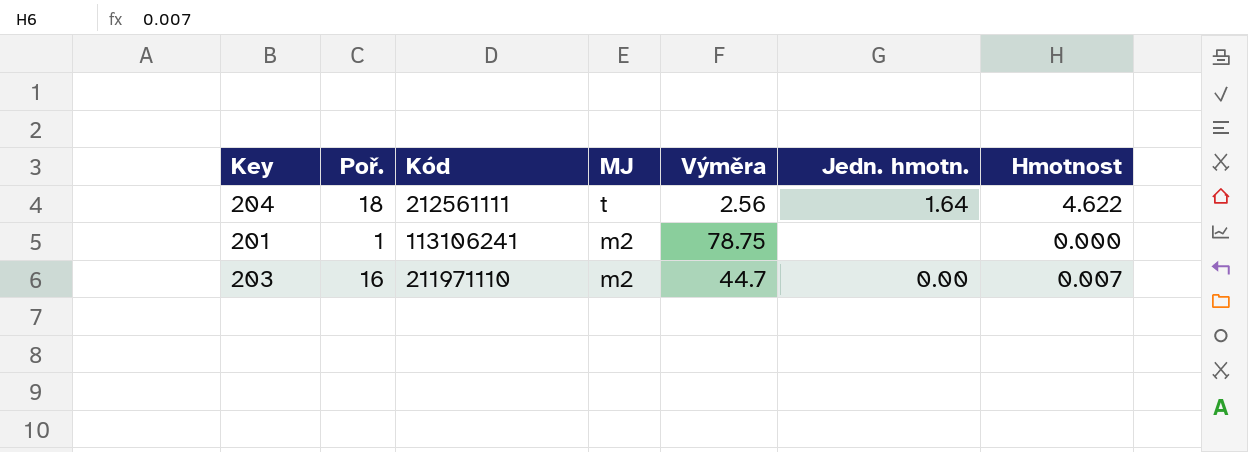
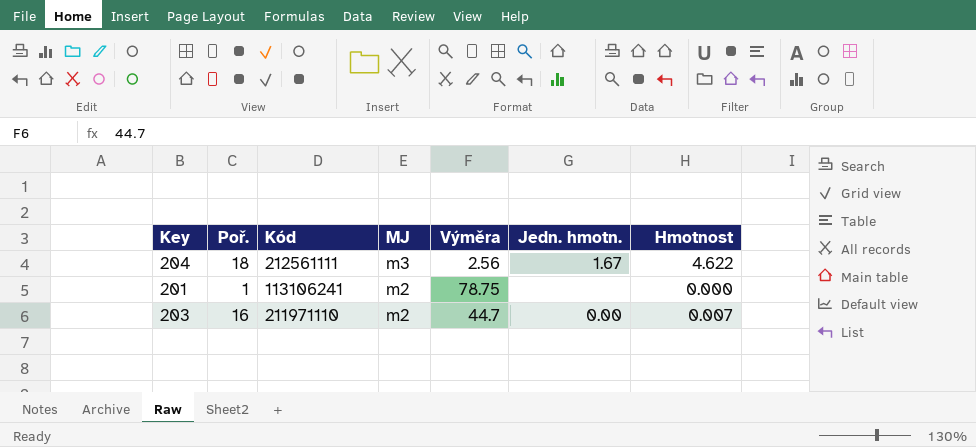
204 | MJ: t -> m3
204 | Jedn. hmotn.: 1.64 -> 1.67

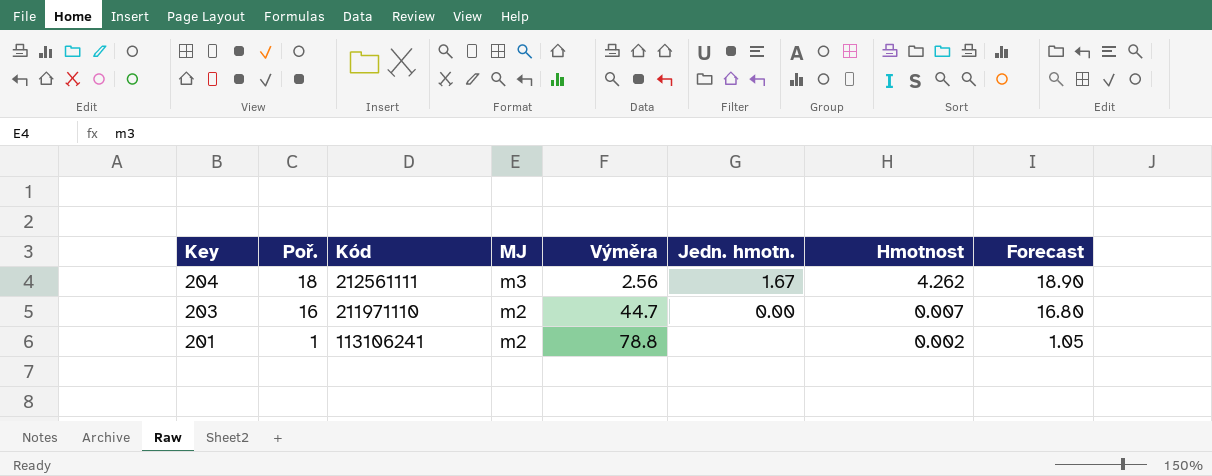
row order: MJ descending -> Key descending
column Forecast | formula: none -> [Poř.] * 1.05
204 | Hmotnost: 4.622 -> 4.262
201 | Výměra: 78.75 -> 78.8
201 | Hmotnost: 0.000 -> 0.002

